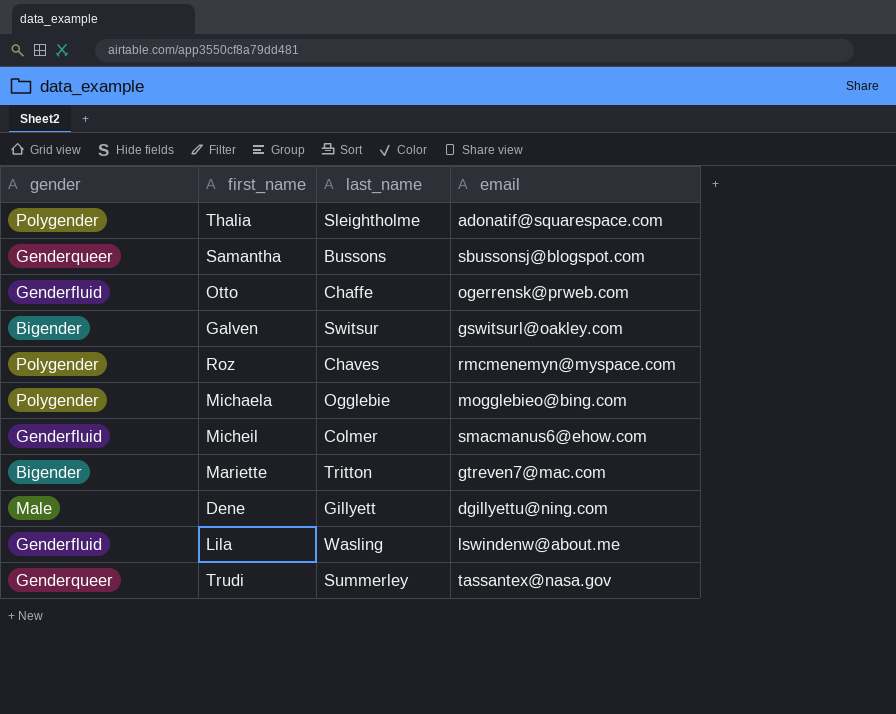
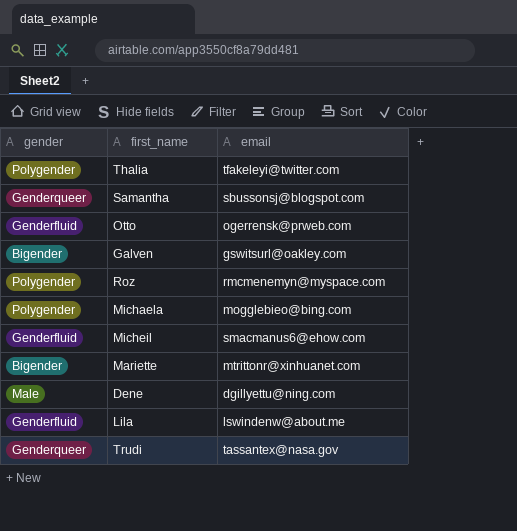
column last_name | position: 3 -> none
Thalia | email: adonatif@squarespace.com -> tfakeleyi@twitter.com
Mariette | email: gtreven7@mac.com -> mtrittonr@xinhuanet.com

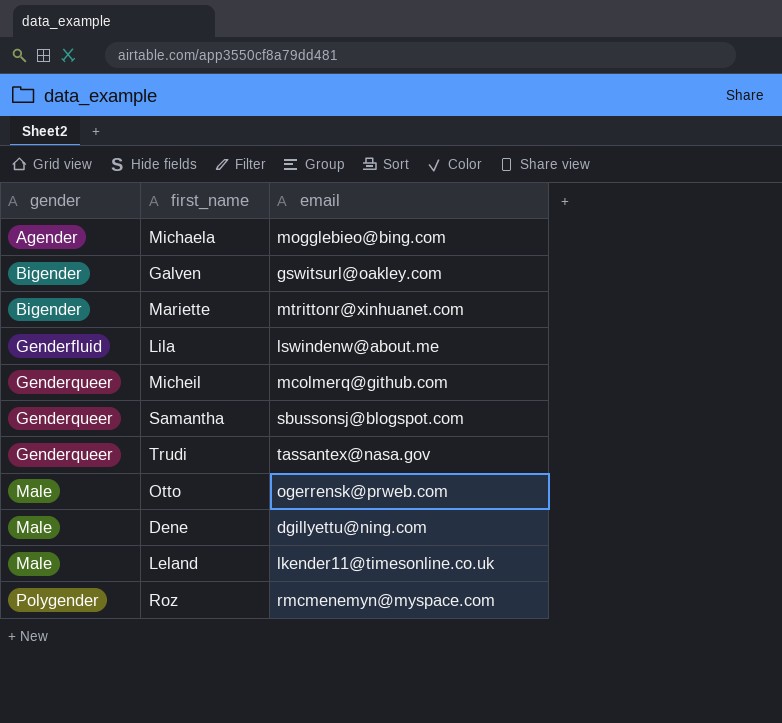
row order: none -> gender ascending
row Thalia: Polygender | tfakeleyi@twitter.com -> none
Michaela | gender: Polygender -> Agender
Micheil | gender: Genderfluid -> Genderqueer
Micheil | email: smacmanus6@ehow.com -> mcolmerq@github.com
Otto | gender: Genderfluid -> Male
row Leland: none -> Male | lkender11@timesonline.co.uk

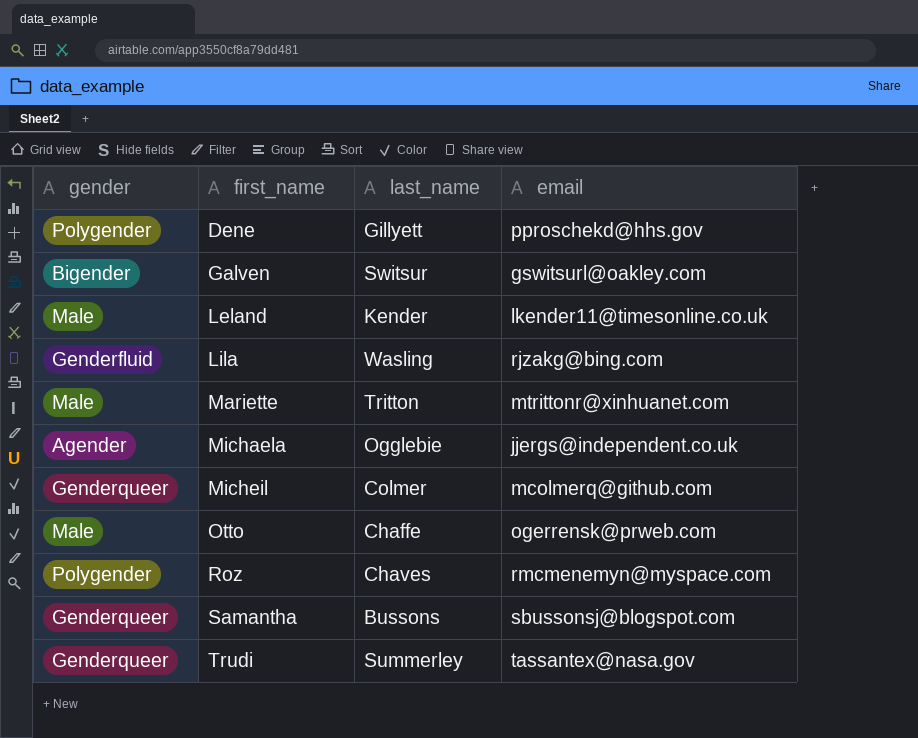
row order: gender ascending -> first_name ascending
column last_name | position: none -> 3
Dene | gender: Male -> Polygender
Dene | email: dgillyettu@ning.com -> pproschekd@hhs.gov
Lila | email: lswindenw@about.me -> rjzakg@bing.com
Mariette | gender: Bigender -> Male
Michaela | email: mogglebieo@bing.com -> jjergs@independent.co.uk

